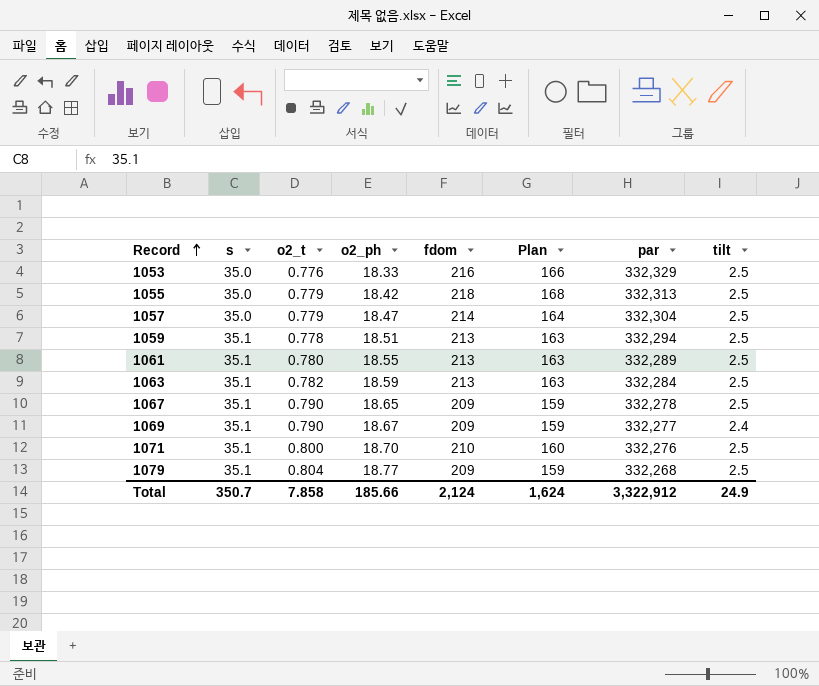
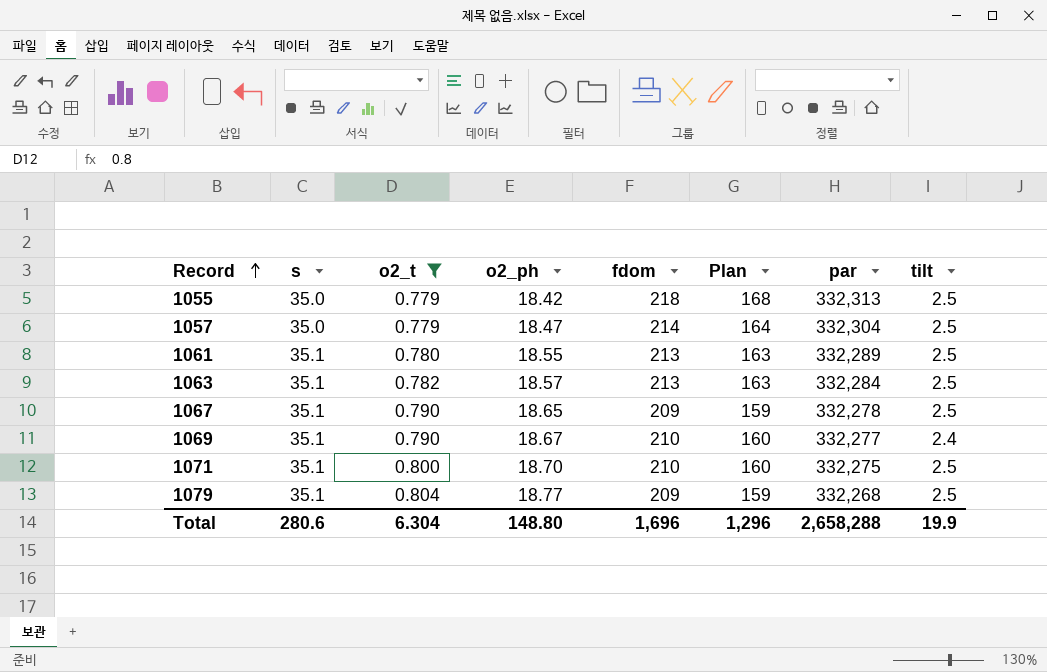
filter: none -> o2_t >= 0.779
1063 | o2_ph: 18.59 -> 18.57
1069 | fdom: 209 -> 210
1069 | Plan: 159 -> 160
1071 | par: 332,276 -> 332,275
Total | s: 350.7 -> 280.6
Total | o2_t: 7.858 -> 6.304
Total | o2_ph: 185.66 -> 148.80
Total | fdom: 2,124 -> 1,696
Total | Plan: 1,624 -> 1,296
Total | par: 3,322,912 -> 2,658,288
Total | tilt: 24.9 -> 19.9

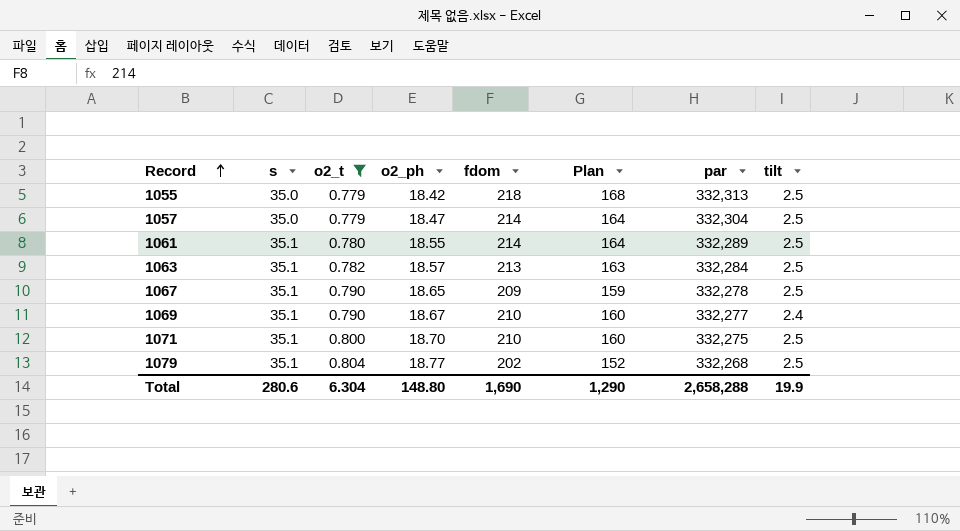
1061 | fdom: 213 -> 214
1061 | Plan: 163 -> 164
1079 | fdom: 209 -> 202
1079 | Plan: 159 -> 152
Total | fdom: 1,696 -> 1,690
Total | Plan: 1,296 -> 1,290

